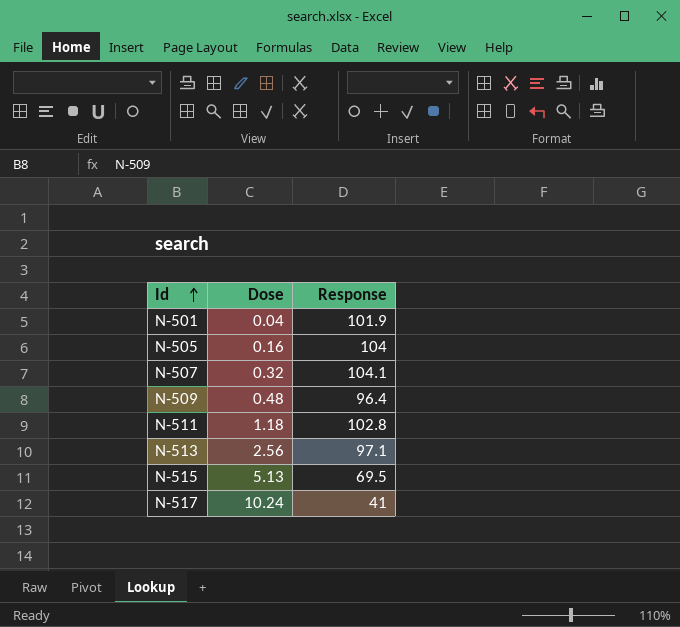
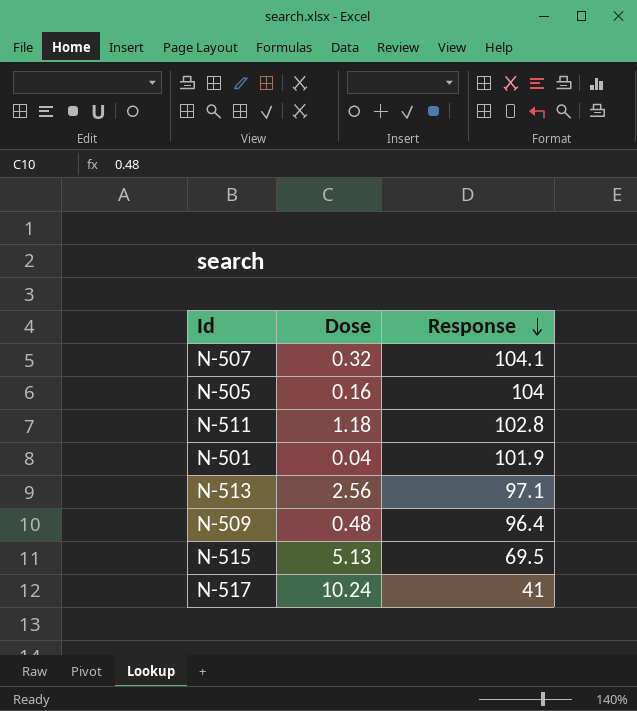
row order: Id ascending -> Response descending

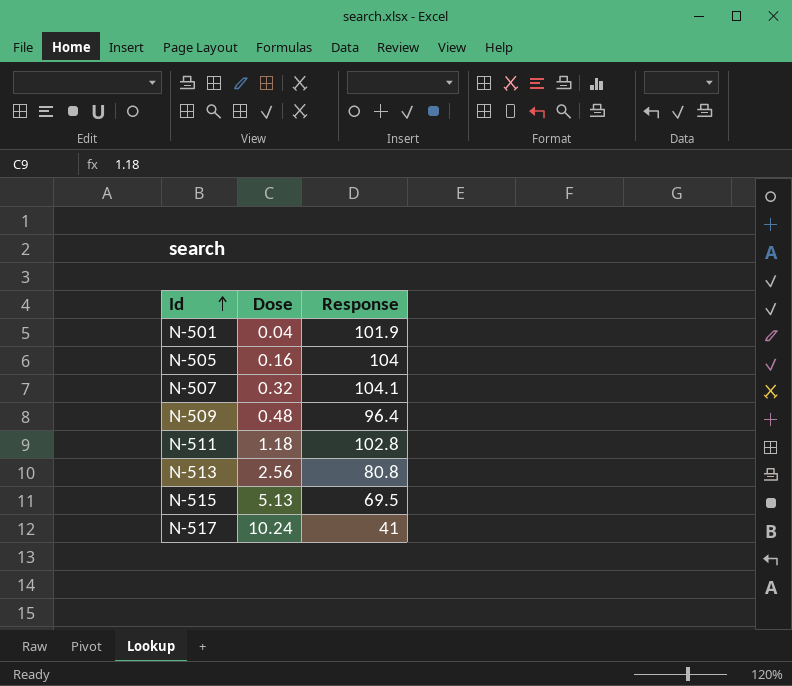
row order: Response descending -> Id ascending
N-513 | Response: 97.1 -> 80.8

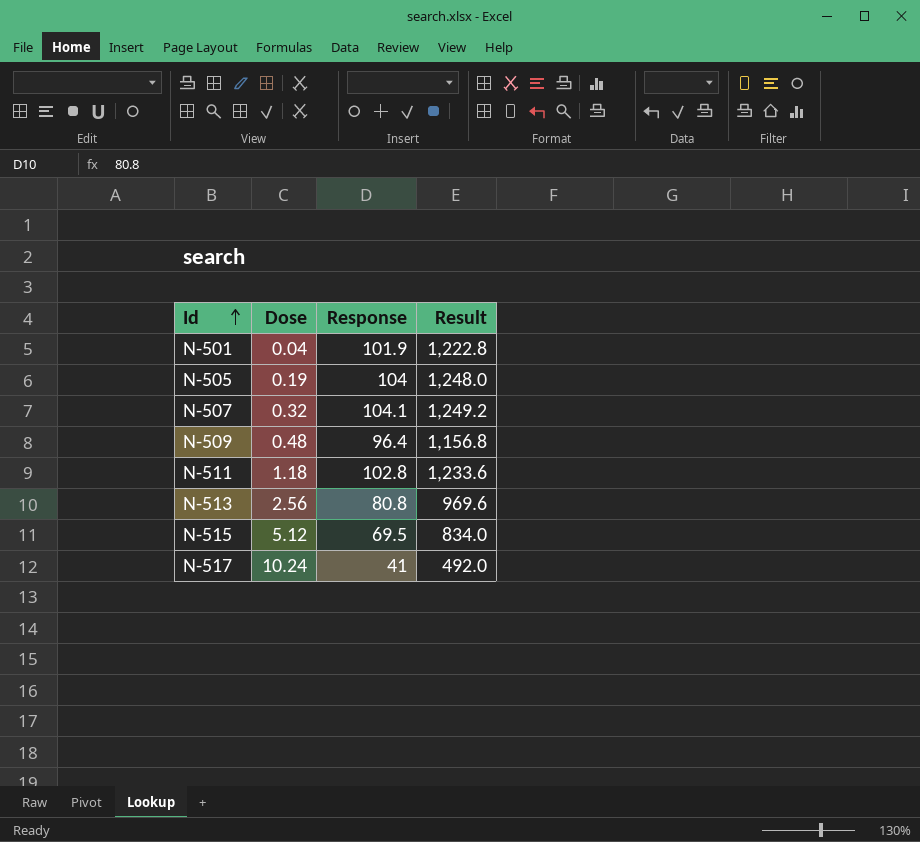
column Result | formula: none -> [Response] * 12
N-505 | Dose: 0.16 -> 0.19
N-515 | Dose: 5.13 -> 5.12

